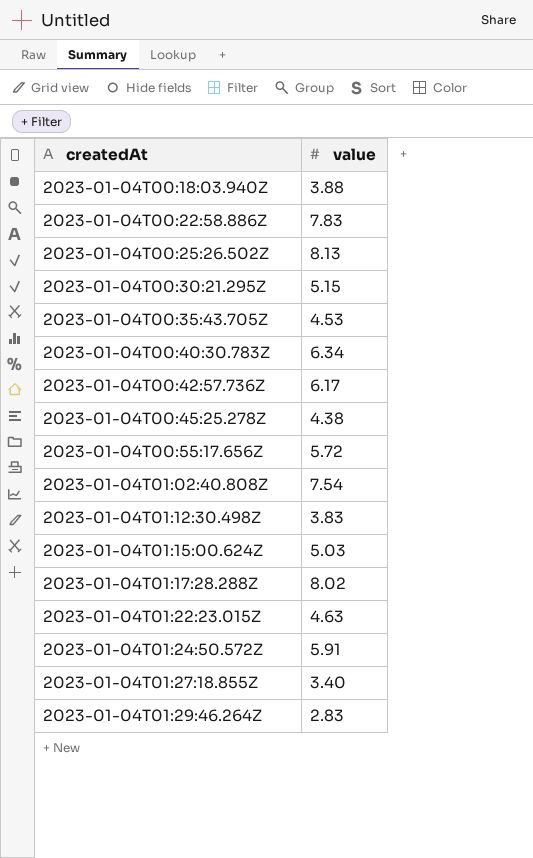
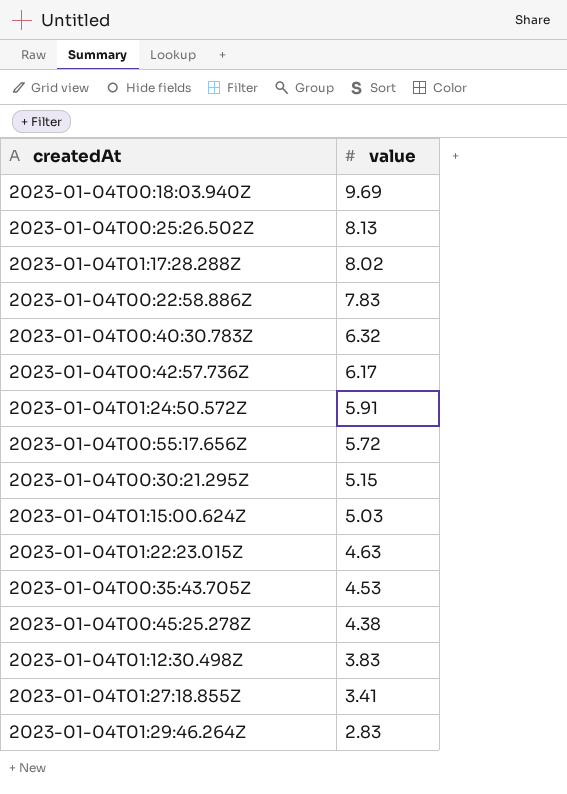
row order: createdAt ascending -> value descending
row 2023-01-04T01:02:40.808Z: 7.54 -> none
2023-01-04T00:18:03.940Z | value: 3.88 -> 9.69
2023-01-04T00:40:30.783Z | value: 6.34 -> 6.32
2023-01-04T01:27:18.855Z | value: 3.40 -> 3.41

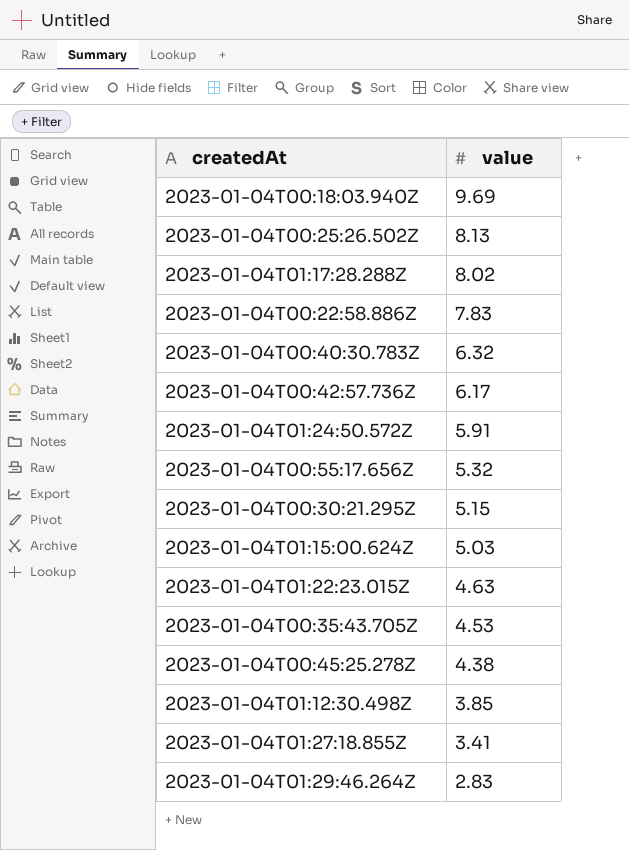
2023-01-04T00:55:17.656Z | value: 5.72 -> 5.32
2023-01-04T01:12:30.498Z | value: 3.83 -> 3.85

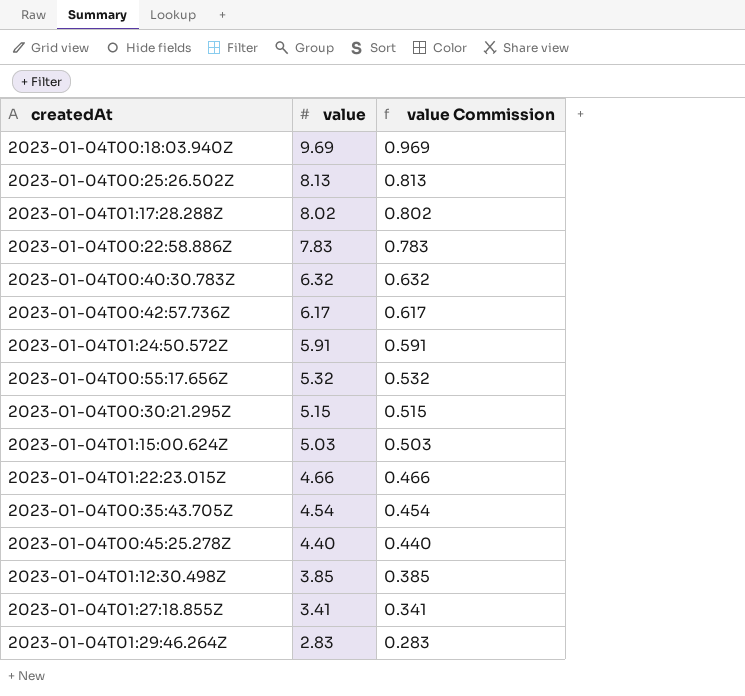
column value Commission | formula: none -> [value] * 0.1
2023-01-04T01:22:23.015Z | value: 4.63 -> 4.66
2023-01-04T00:35:43.705Z | value: 4.53 -> 4.54
2023-01-04T00:45:25.278Z | value: 4.38 -> 4.40

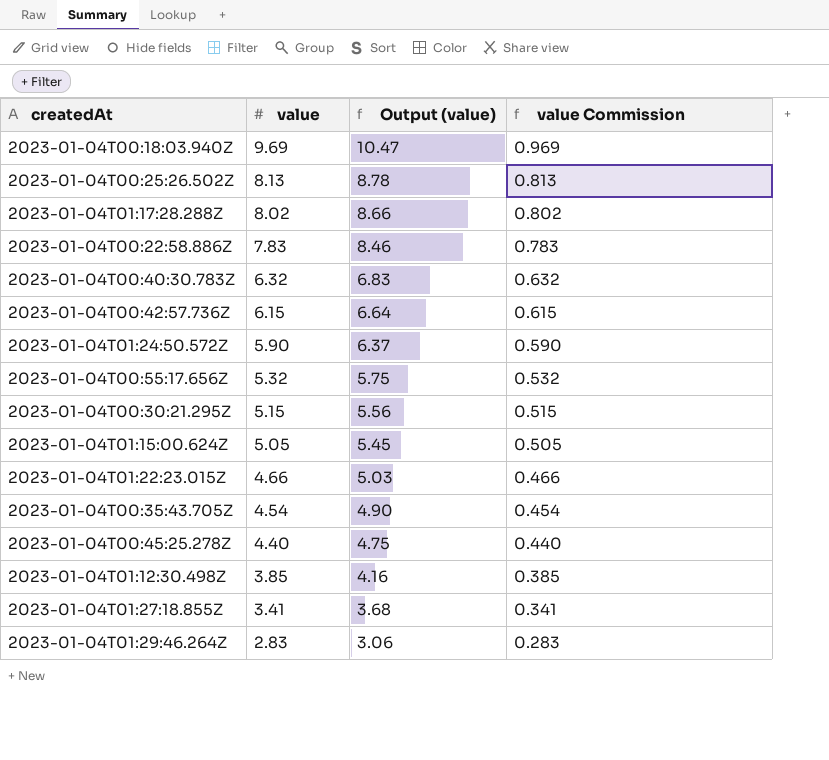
column Output (value) | formula: none -> [value] * 1.08
2023-01-04T00:42:57.736Z | value: 6.17 -> 6.15
2023-01-04T00:42:57.736Z | value Commission: 0.617 -> 0.615
2023-01-04T01:24:50.572Z | value: 5.91 -> 5.90
2023-01-04T01:24:50.572Z | value Commission: 0.591 -> 0.590
2023-01-04T01:15:00.624Z | value: 5.03 -> 5.05
2023-01-04T01:15:00.624Z | value Commission: 0.503 -> 0.505

